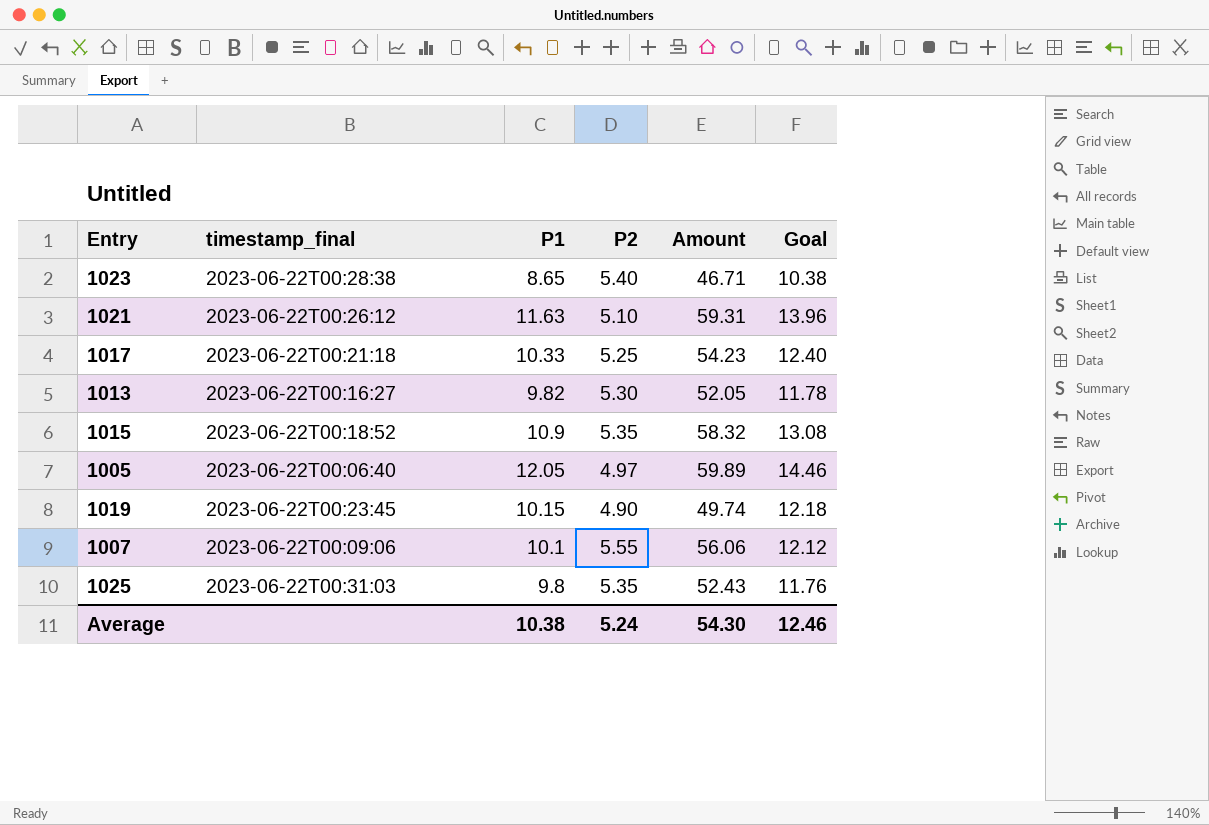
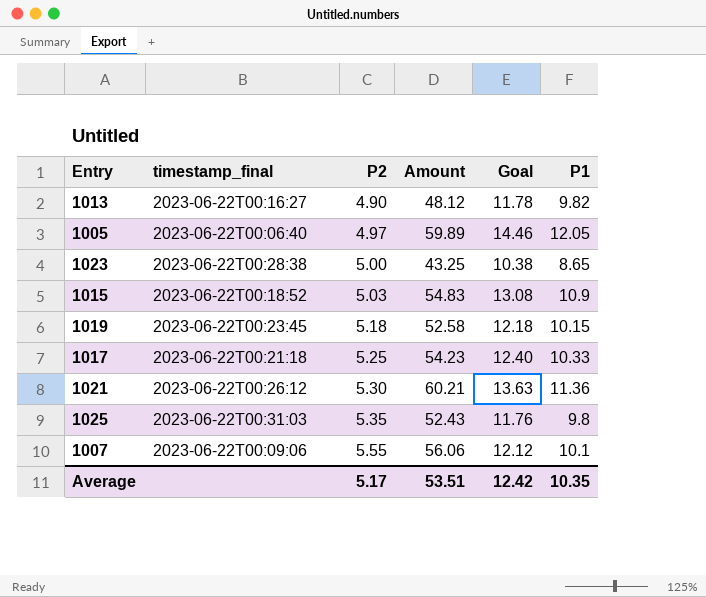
row order: none -> P2 ascending
column P1 | position: 3 -> 6
1013 | P2: 5.30 -> 4.90
1013 | Amount: 52.05 -> 48.12
1023 | P2: 5.40 -> 5.00
1023 | Amount: 46.71 -> 43.25
1015 | P2: 5.35 -> 5.03
1015 | Amount: 58.32 -> 54.83
1019 | P2: 4.90 -> 5.18
1019 | Amount: 49.74 -> 52.58
1021 | P2: 5.10 -> 5.30
1021 | Amount: 59.31 -> 60.21
1021 | Goal: 13.96 -> 13.63
1021 | P1: 11.63 -> 11.36
Average | P2: 5.24 -> 5.17
Average | Amount: 54.30 -> 53.51
Average | Goal: 12.46 -> 12.42
Average | P1: 10.38 -> 10.35

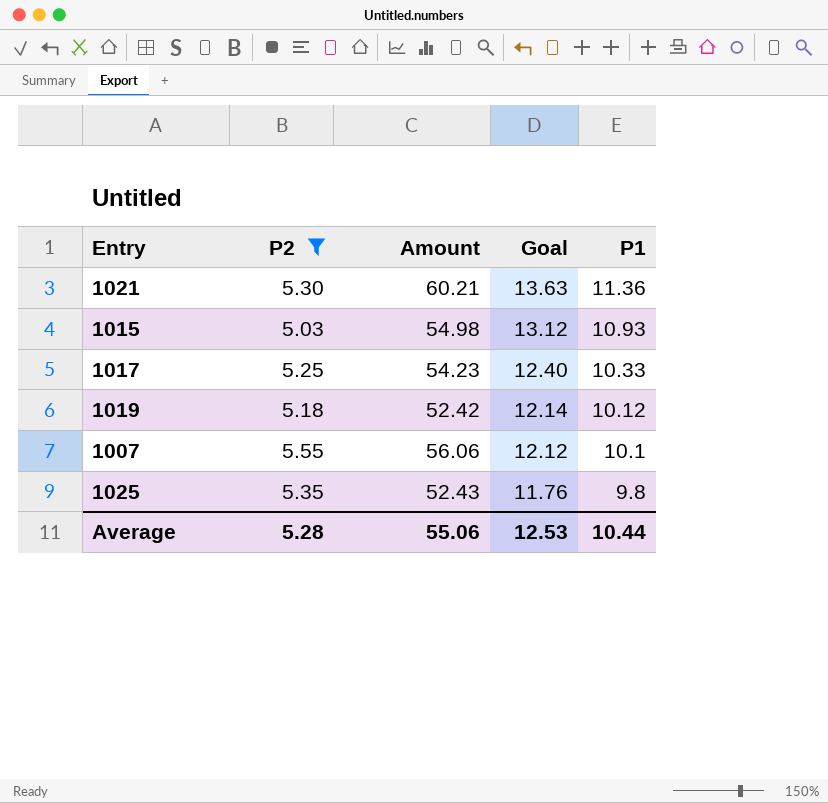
filter: none -> P2 >= 5.03
row order: P2 ascending -> Goal descending
column timestamp_final | position: 2 -> none
1015 | Amount: 54.83 -> 54.98
1015 | Goal: 13.08 -> 13.12
1015 | P1: 10.9 -> 10.93
1019 | Amount: 52.58 -> 52.42
1019 | Goal: 12.18 -> 12.14
1019 | P1: 10.15 -> 10.12
Average | P2: 5.17 -> 5.28
Average | Amount: 53.51 -> 55.06
Average | Goal: 12.42 -> 12.53
Average | P1: 10.35 -> 10.44

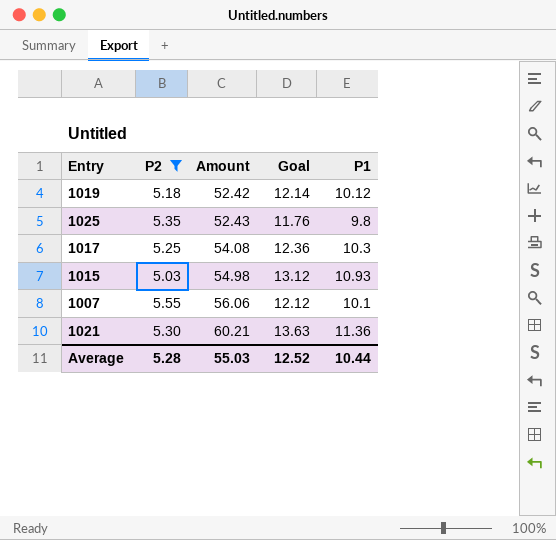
row order: Goal descending -> Amount ascending
1017 | Amount: 54.23 -> 54.08
1017 | Goal: 12.40 -> 12.36
1017 | P1: 10.33 -> 10.3
Average | Amount: 55.06 -> 55.03
Average | Goal: 12.53 -> 12.52

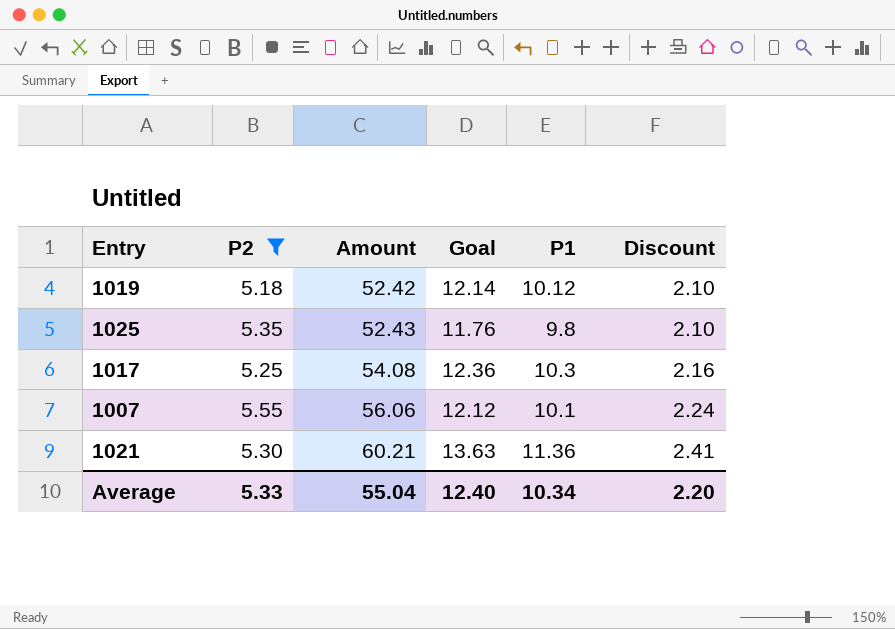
column Discount | formula: none -> [Amount] * 0.04
row 1015: 5.03 | 54.98 | 13.12 | 10.93 -> none
Average | P2: 5.28 -> 5.33
Average | Amount: 55.03 -> 55.04
Average | Goal: 12.52 -> 12.40
Average | P1: 10.44 -> 10.34

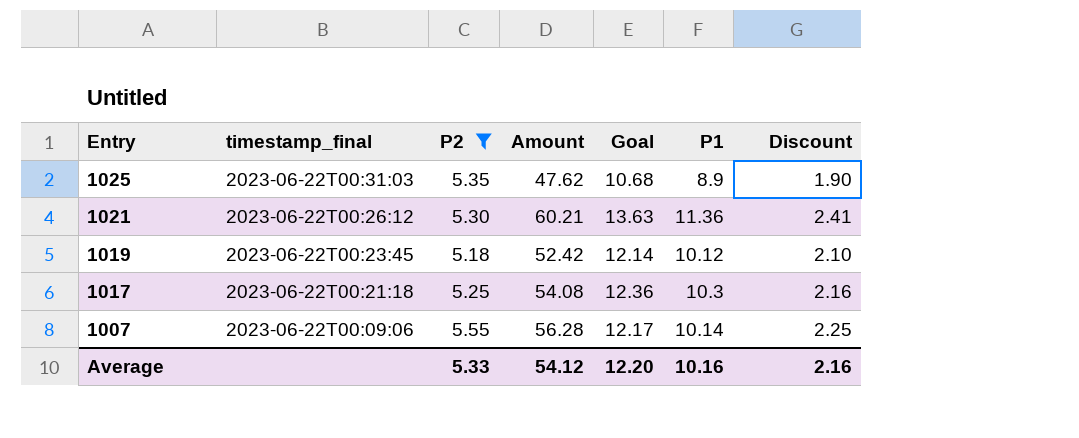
row order: Amount ascending -> Entry descending
column timestamp_final | position: none -> 2
1025 | Amount: 52.43 -> 47.62
1025 | Goal: 11.76 -> 10.68
1025 | P1: 9.8 -> 8.9
1025 | Discount: 2.10 -> 1.90
1007 | Amount: 56.06 -> 56.28
1007 | Goal: 12.12 -> 12.17
1007 | P1: 10.1 -> 10.14
1007 | Discount: 2.24 -> 2.25
Average | Amount: 55.04 -> 54.12
Average | Goal: 12.40 -> 12.20
Average | P1: 10.34 -> 10.16
Average | Discount: 2.20 -> 2.16

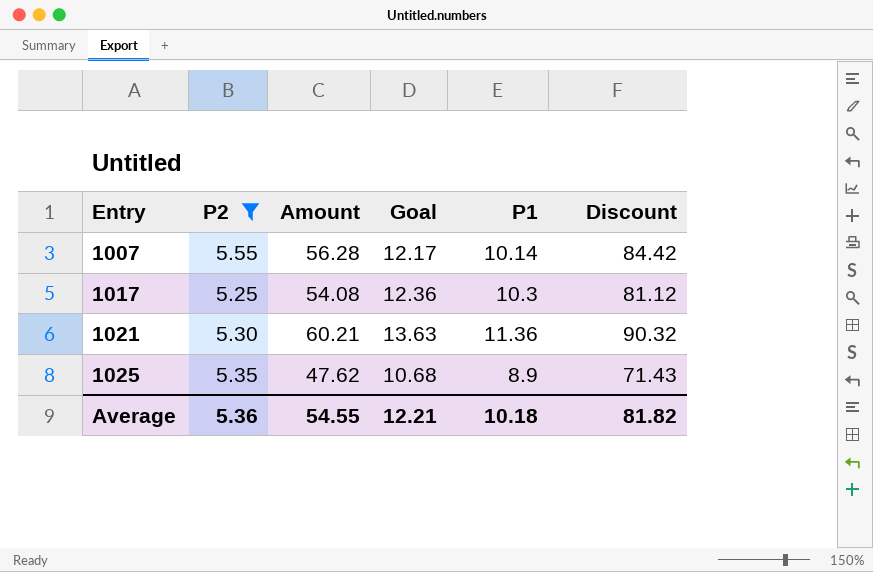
row order: Entry descending -> Entry ascending
column timestamp_final | position: 2 -> none
column Discount | formula: [Amount] * 0.04 -> [Amount] * 1.5
row 1019: 2023-06-22T00:23:45 | 5.18 | 52.42 | 12.14 | 10.12 | 2.10 -> none
Average | P2: 5.33 -> 5.36
Average | Amount: 54.12 -> 54.55
Average | Goal: 12.20 -> 12.21
Average | P1: 10.16 -> 10.18
Average | Discount: 2.16 -> 81.82

